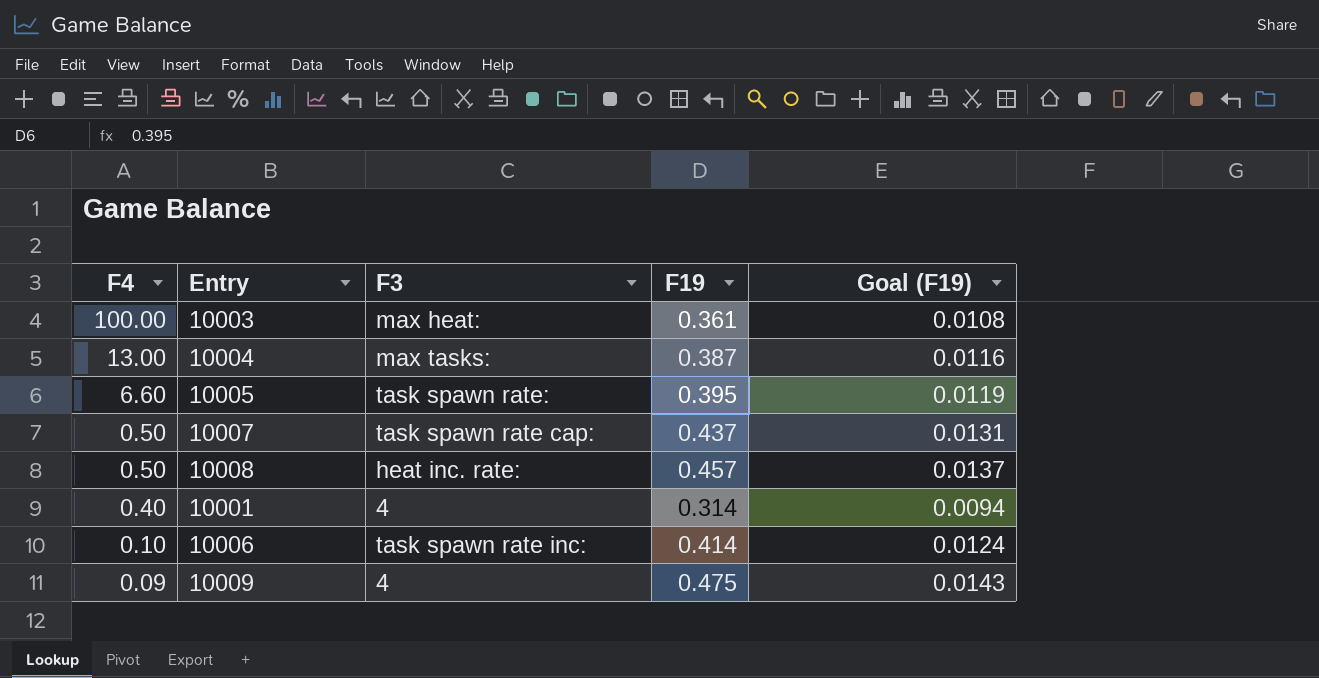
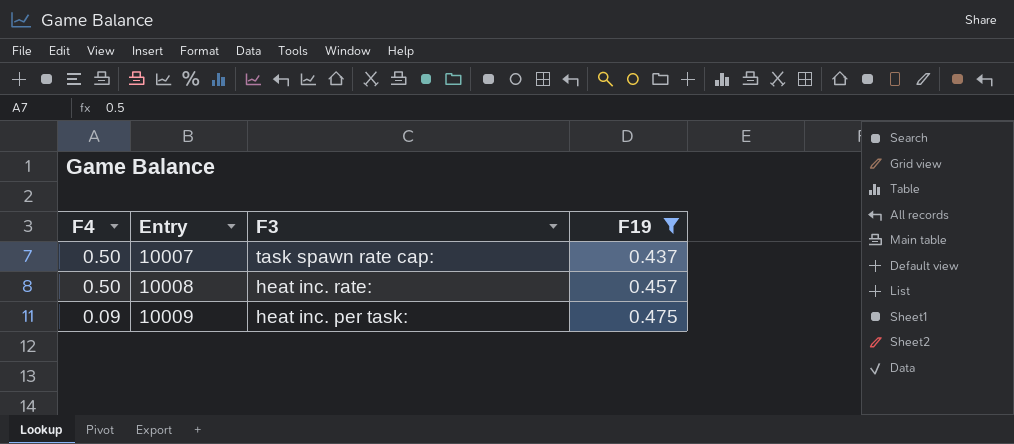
filter: none -> F19 >= 0.437
column Goal (F19) | formula: [F19] * 0.03 -> none
10009 | F3: 4 -> heat inc. per task:

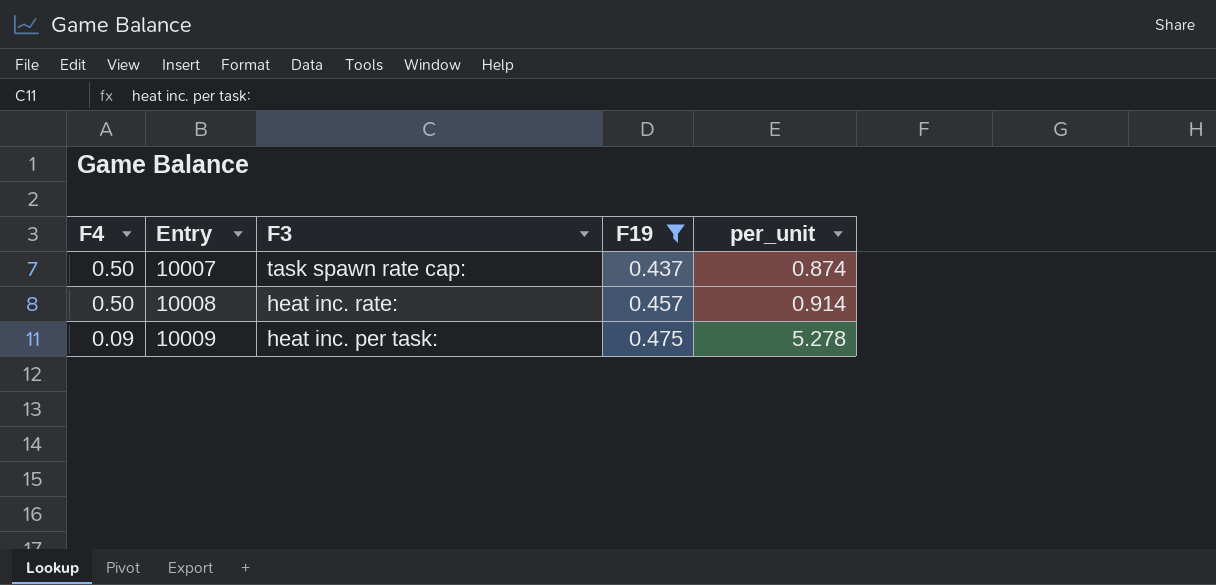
column per_unit | formula: none -> [F19] / [F4]

